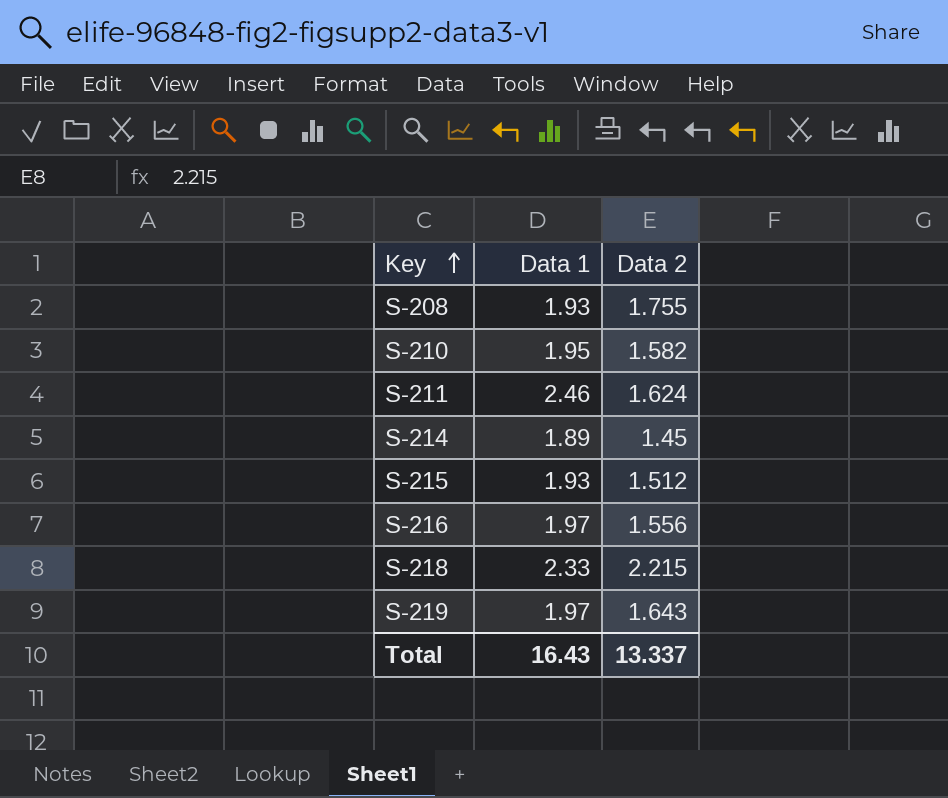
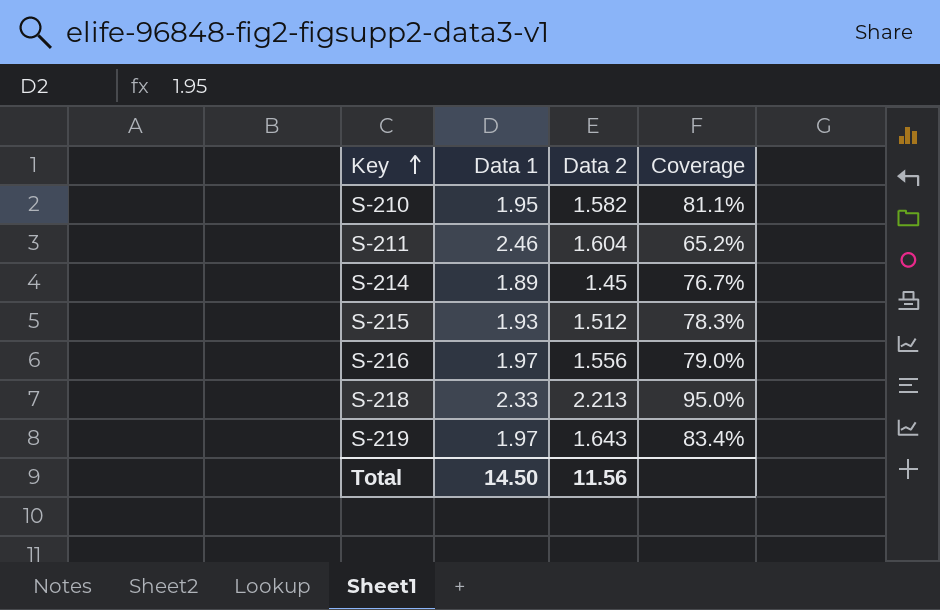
column Coverage | formula: none -> [Data 2] / [Data 1]
row S-208: 1.93 | 1.755 -> none
S-211 | Data 2: 1.624 -> 1.604
S-218 | Data 2: 2.215 -> 2.213
Total | Data 1: 16.43 -> 14.50
Total | Data 2: 13.337 -> 11.56

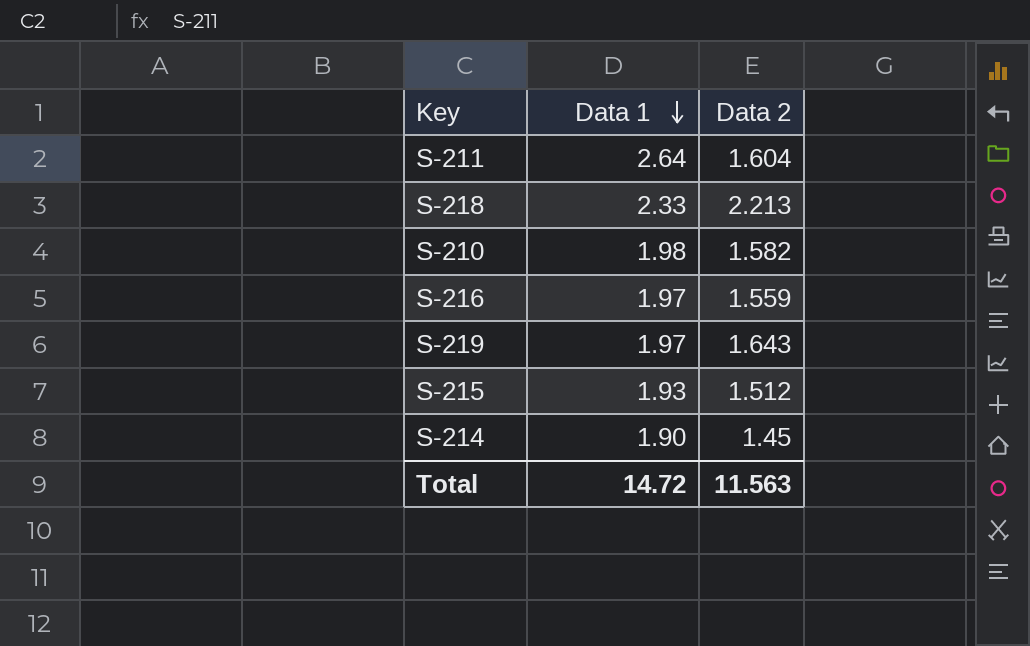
row order: Key ascending -> Data 1 descending
column Coverage | formula: [Data 2] / [Data 1] -> none
S-211 | Data 1: 2.46 -> 2.64
S-210 | Data 1: 1.95 -> 1.98
S-216 | Data 2: 1.556 -> 1.559
S-214 | Data 1: 1.89 -> 1.90
Total | Data 1: 14.50 -> 14.72
Total | Data 2: 11.56 -> 11.563

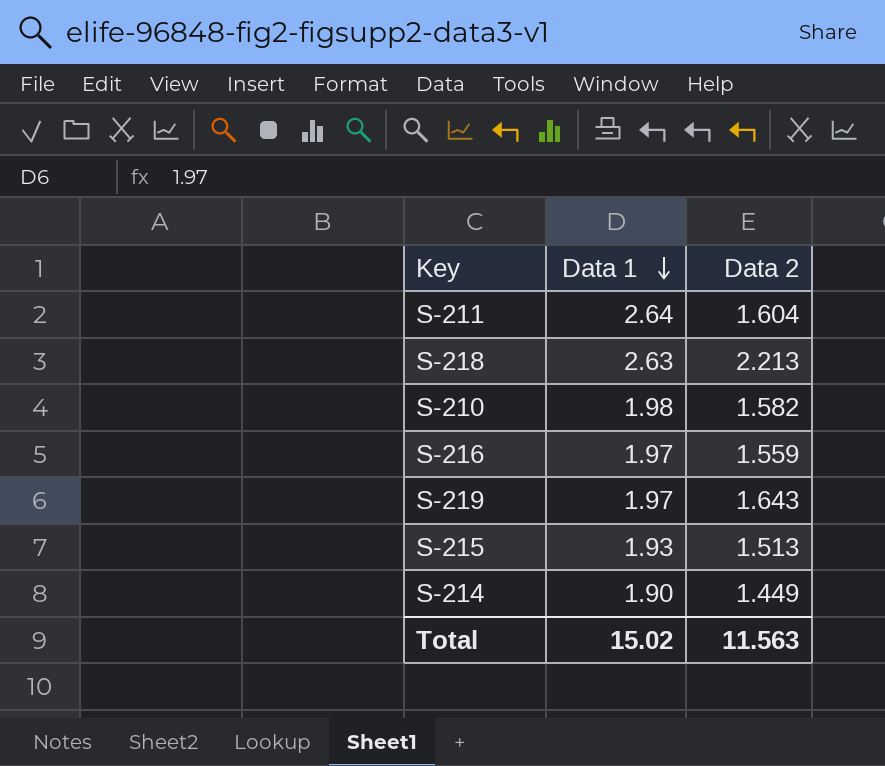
S-218 | Data 1: 2.33 -> 2.63
S-215 | Data 2: 1.512 -> 1.513
S-214 | Data 2: 1.45 -> 1.449
Total | Data 1: 14.72 -> 15.02

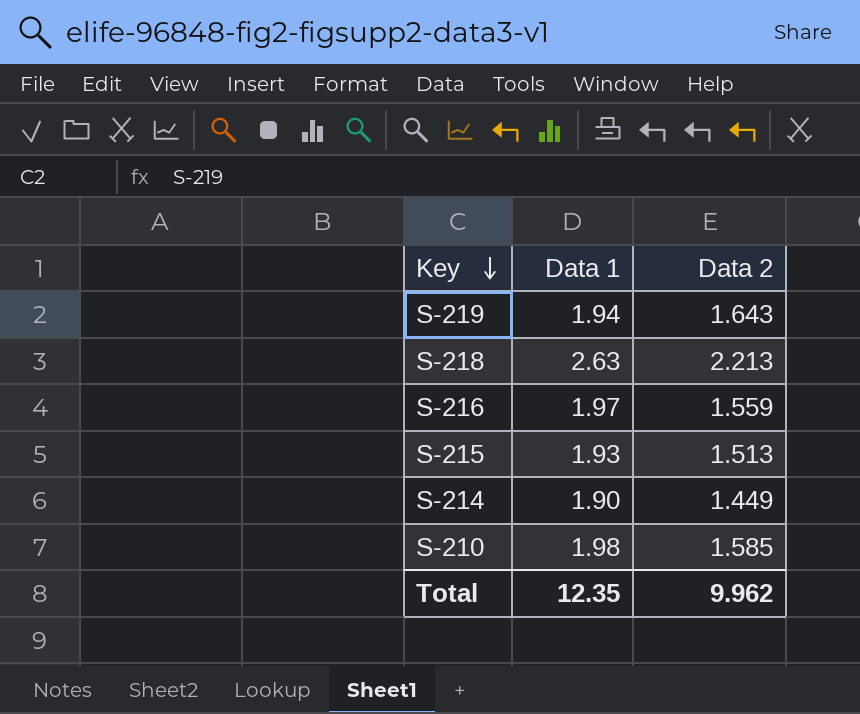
row order: Data 1 descending -> Key descending
row S-211: 2.64 | 1.604 -> none
S-219 | Data 1: 1.97 -> 1.94
S-210 | Data 2: 1.582 -> 1.585
Total | Data 1: 15.02 -> 12.35
Total | Data 2: 11.563 -> 9.962

